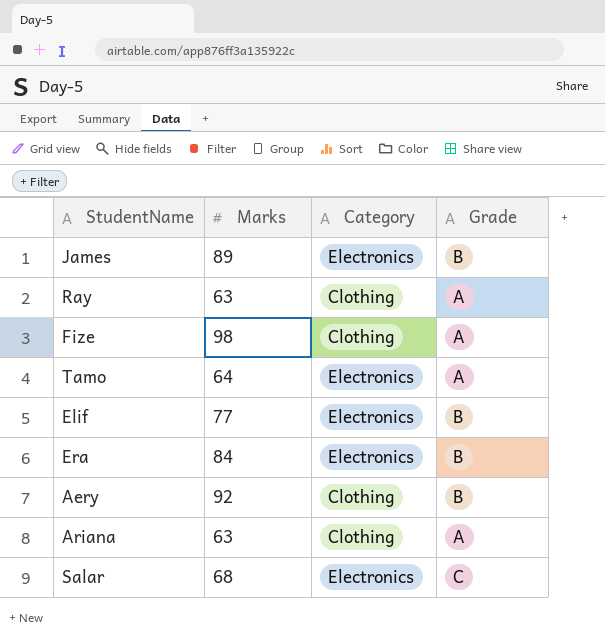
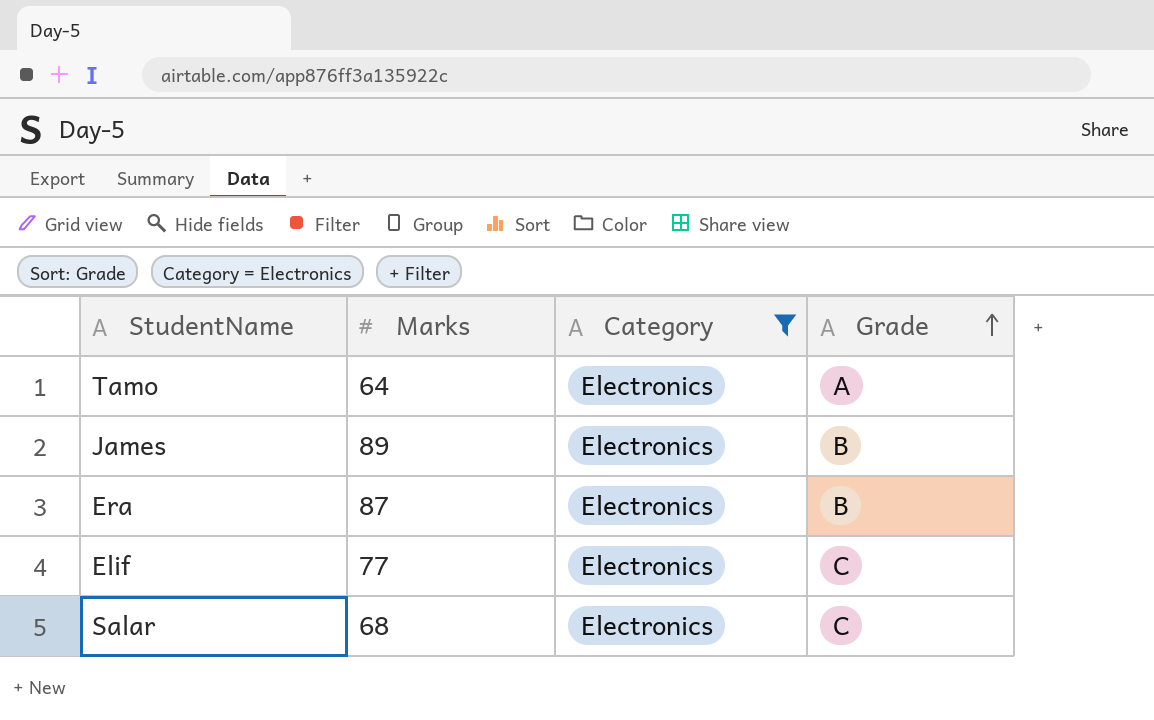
filter: none -> Category = Electronics
row order: none -> Grade ascending
Era | Marks: 84 -> 87
Elif | Grade: B -> C

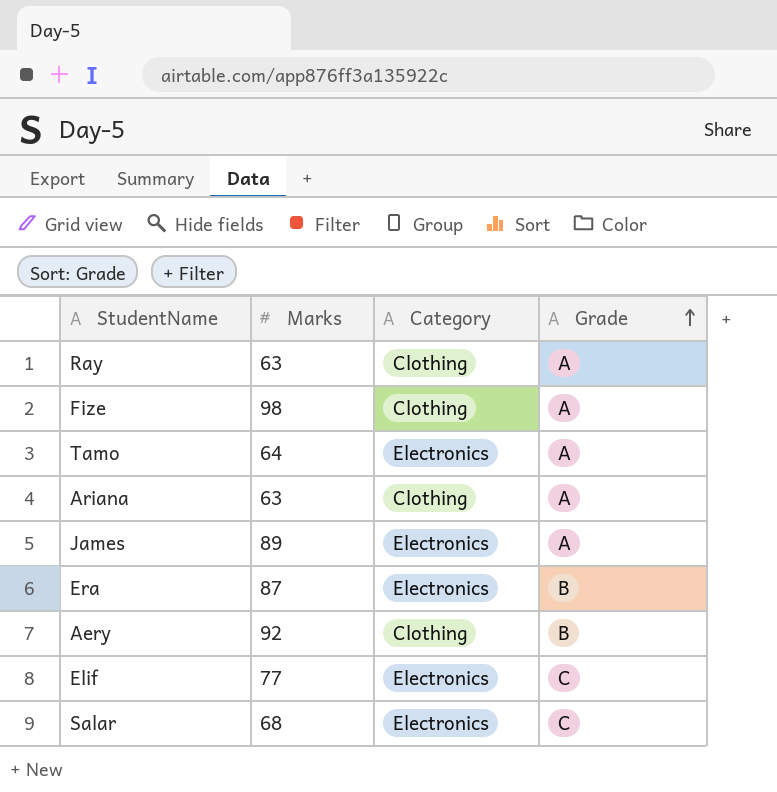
filter: Category = Electronics -> none
James | Grade: B -> A

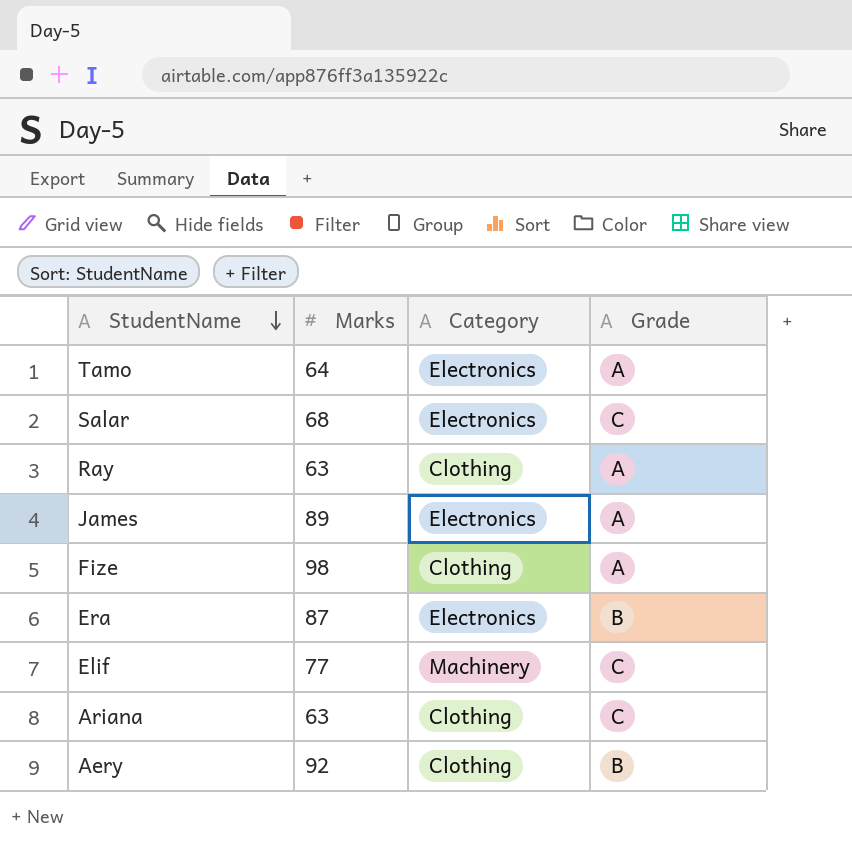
row order: Grade ascending -> StudentName descending
Elif | Category: Electronics -> Machinery
Ariana | Grade: A -> C

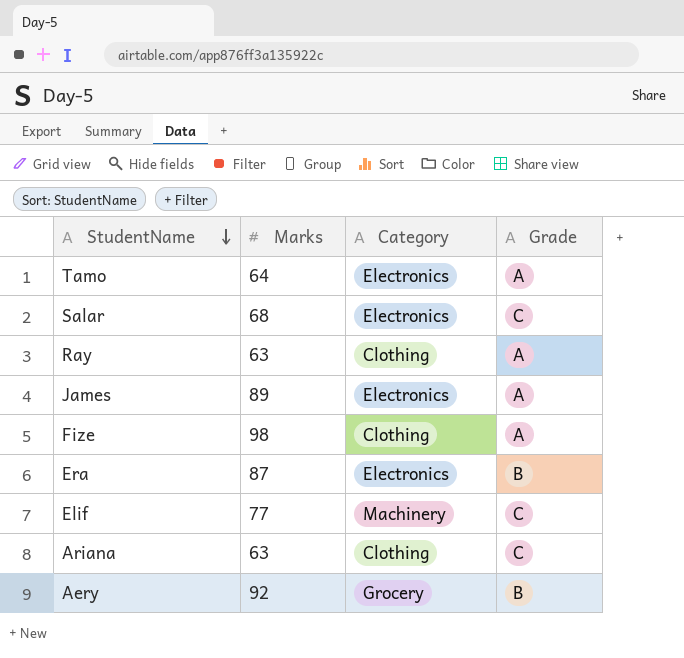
Aery | Category: Clothing -> Grocery

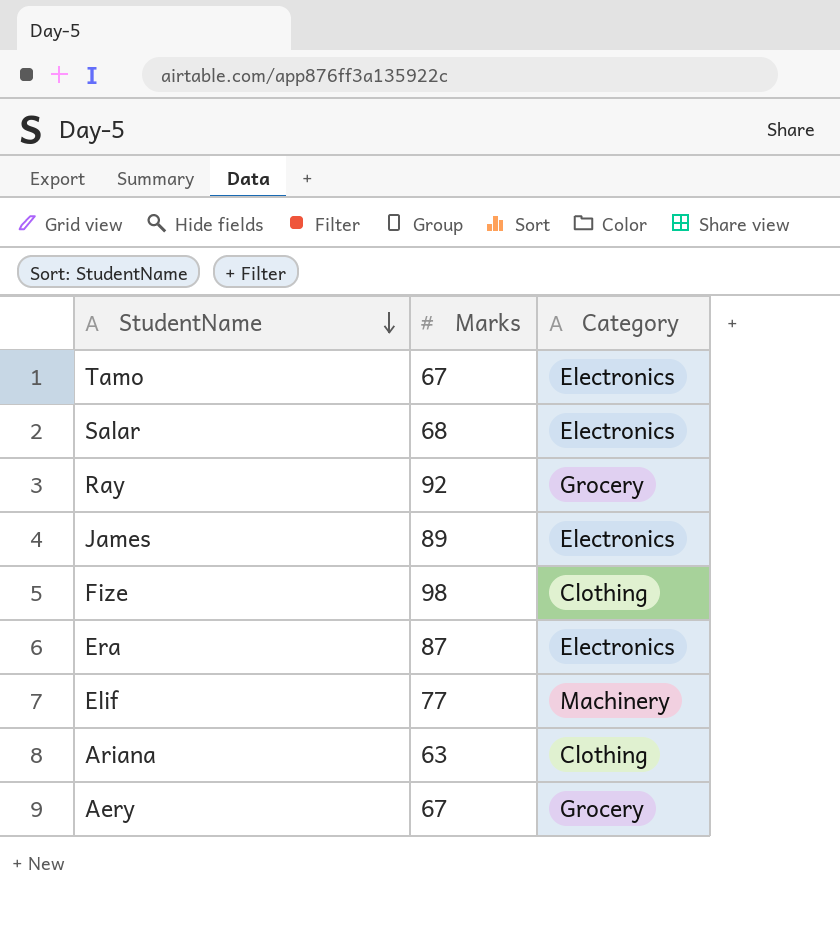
column Grade | position: 4 -> none
Tamo | Marks: 64 -> 67
Ray | Marks: 63 -> 92
Ray | Category: Clothing -> Grocery
Aery | Marks: 92 -> 67

